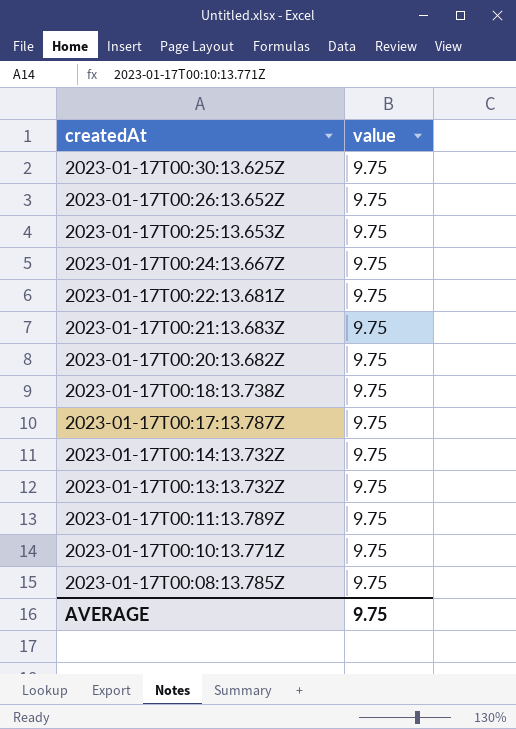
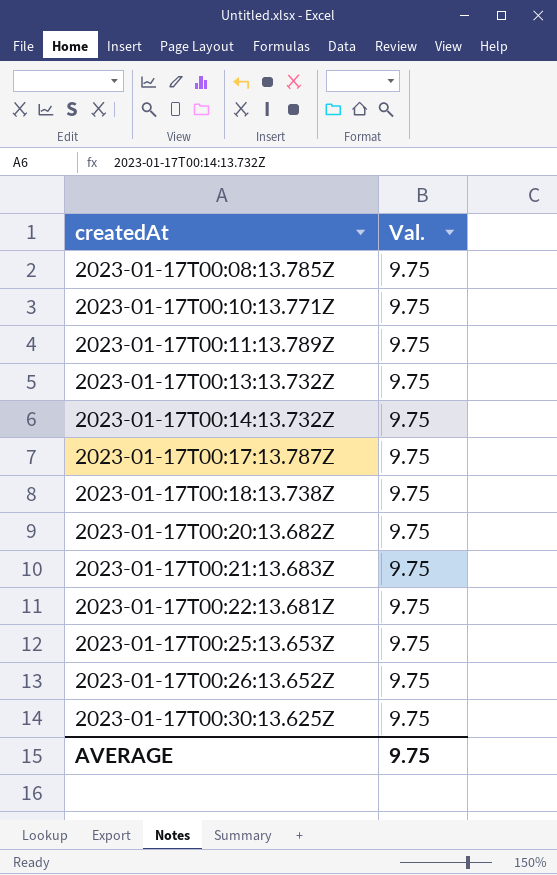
row order: createdAt descending -> createdAt ascending
column name: value -> Val.
row 2023-01-17T00:24:13.667Z: 9.75 -> none

